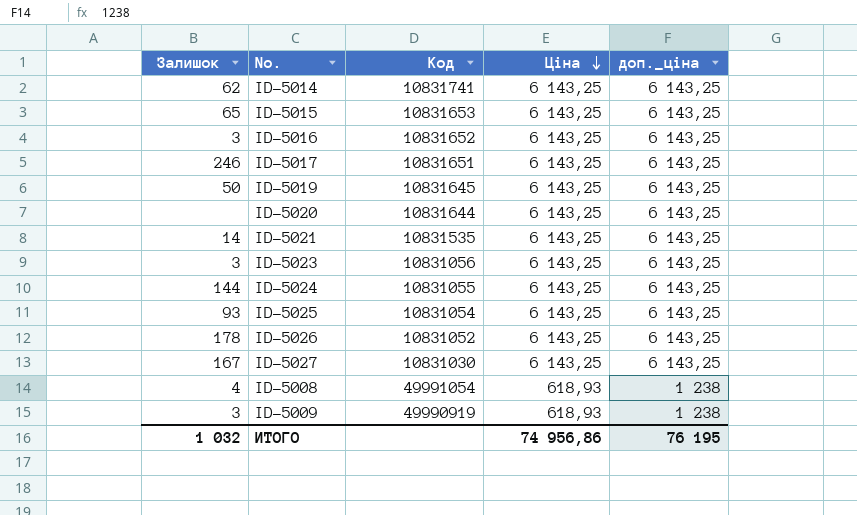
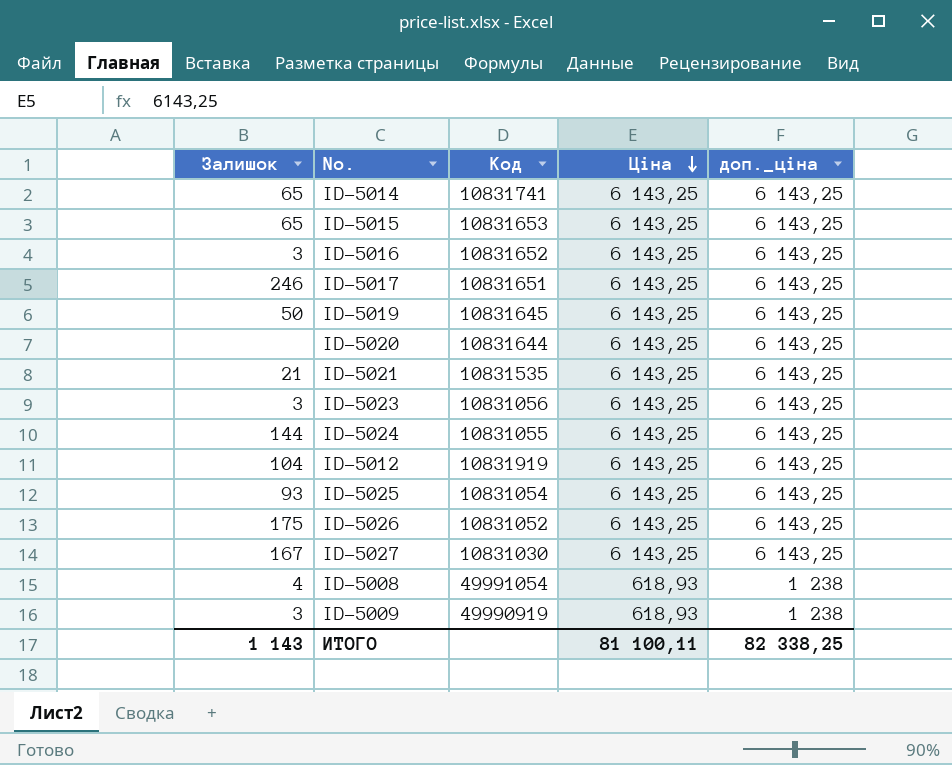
ID-5014 | Залишок: 62 -> 65
ID-5021 | Залишок: 14 -> 21
row ID-5012: none -> 104 | 10831919 | 6 143,25 | 6 143,25
ID-5026 | Залишок: 178 -> 175
ИТОГО | Залишок: 1 032 -> 1 143
ИТОГО | Ціна: 74 956,86 -> 81 100,11
ИТОГО | доп._ціна: 76 195 -> 82 338,25

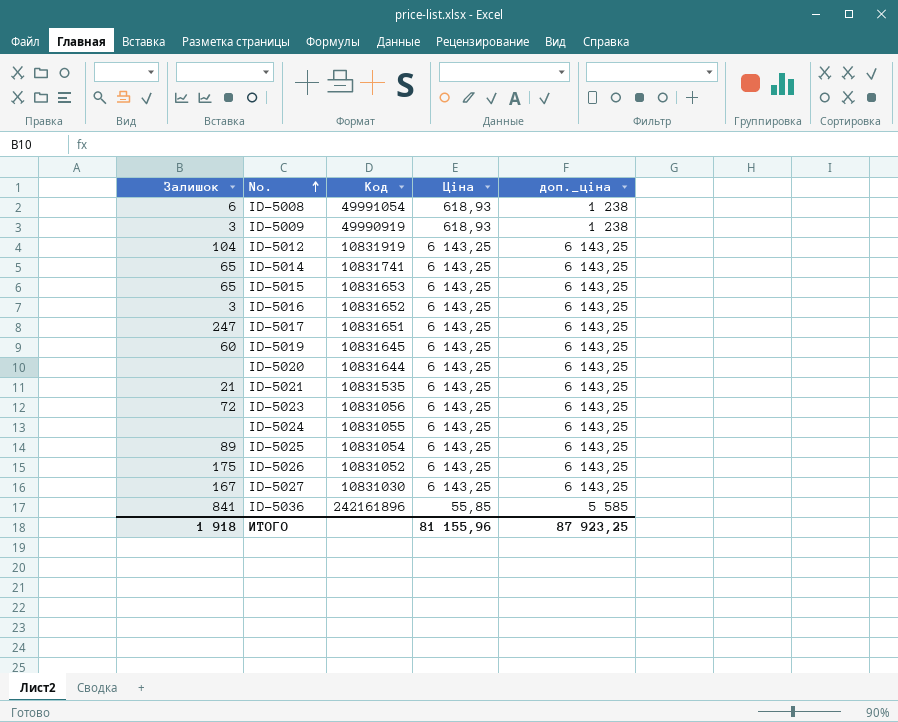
row order: Ціна descending -> No. ascending
ID-5008 | Залишок: 4 -> 6
ID-5017 | Залишок: 246 -> 247
ID-5019 | Залишок: 50 -> 60
ID-5023 | Залишок: 3 -> 72
ID-5024 | Залишок: 144 -> none
ID-5025 | Залишок: 93 -> 89
row ID-5036: none -> 841 | 242161896 | 55,85 | 5 585
ИТОГО | Залишок: 1 143 -> 1 918
ИТОГО | Ціна: 81 100,11 -> 81 155,96
ИТОГО | доп._ціна: 82 338,25 -> 87 923,25

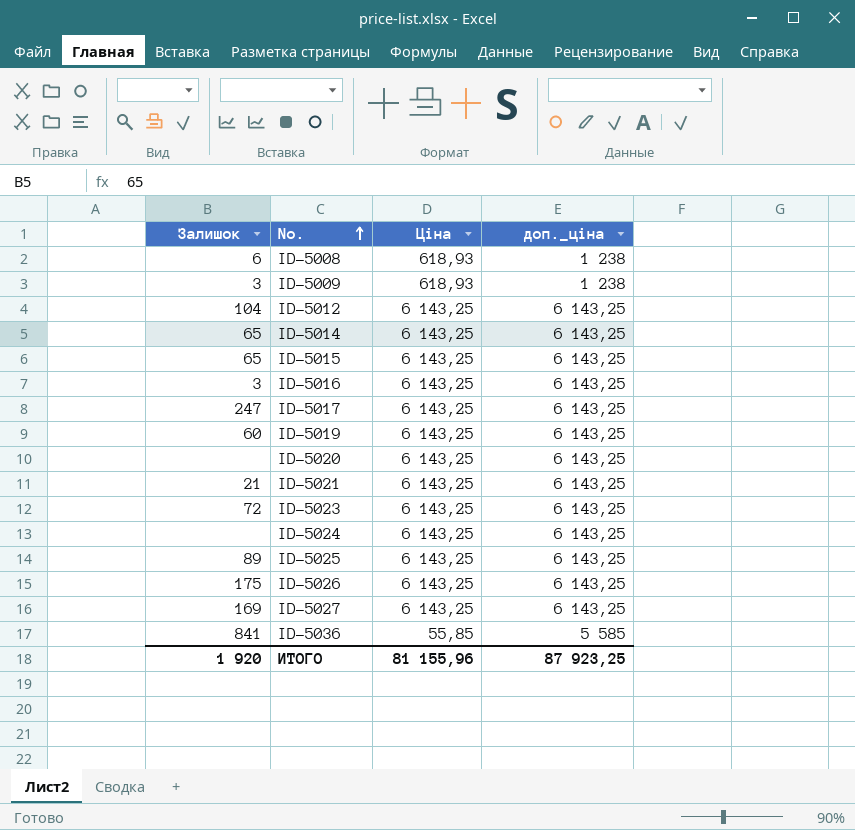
column Код | position: 3 -> none
ID-5027 | Залишок: 167 -> 169
ИТОГО | Залишок: 1 918 -> 1 920

